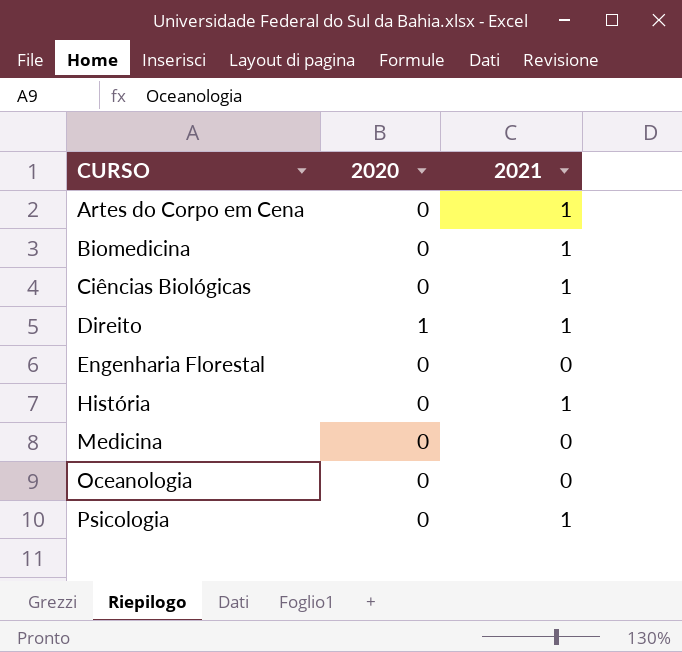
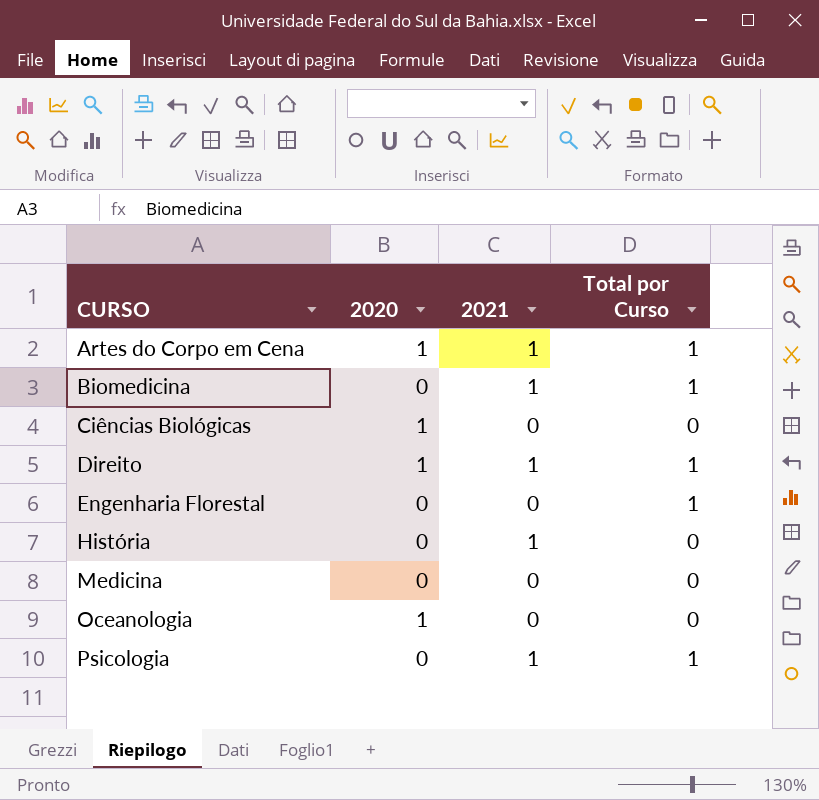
column Total por Curso | position: none -> 4
Artes do Corpo em Cena | 2020: 0 -> 1
Ciências Biológicas | 2020: 0 -> 1
Ciências Biológicas | 2021: 1 -> 0
Oceanologia | 2020: 0 -> 1

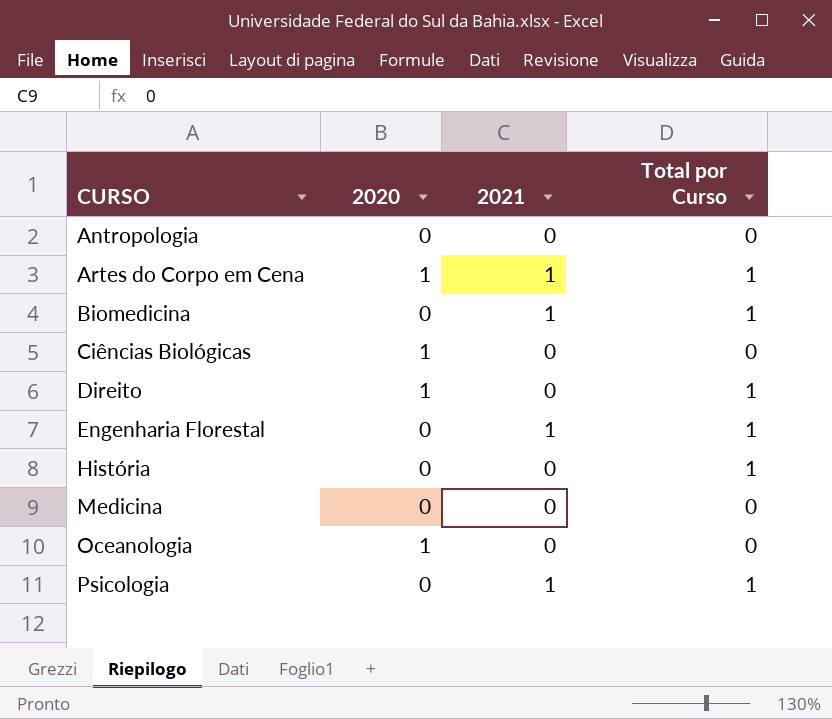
row Antropologia: none -> 0 | 0 | 0
Direito | 2021: 1 -> 0
Engenharia Florestal | 2021: 0 -> 1
História | 2021: 1 -> 0
História | Total por Curso: 0 -> 1

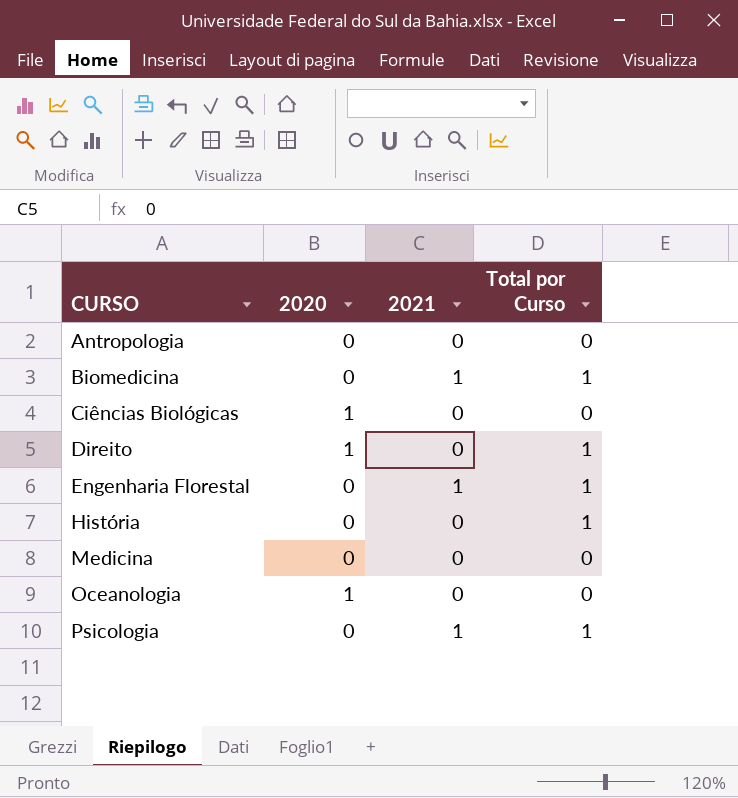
row Artes do Corpo em Cena: 1 | 1 | 1 -> none

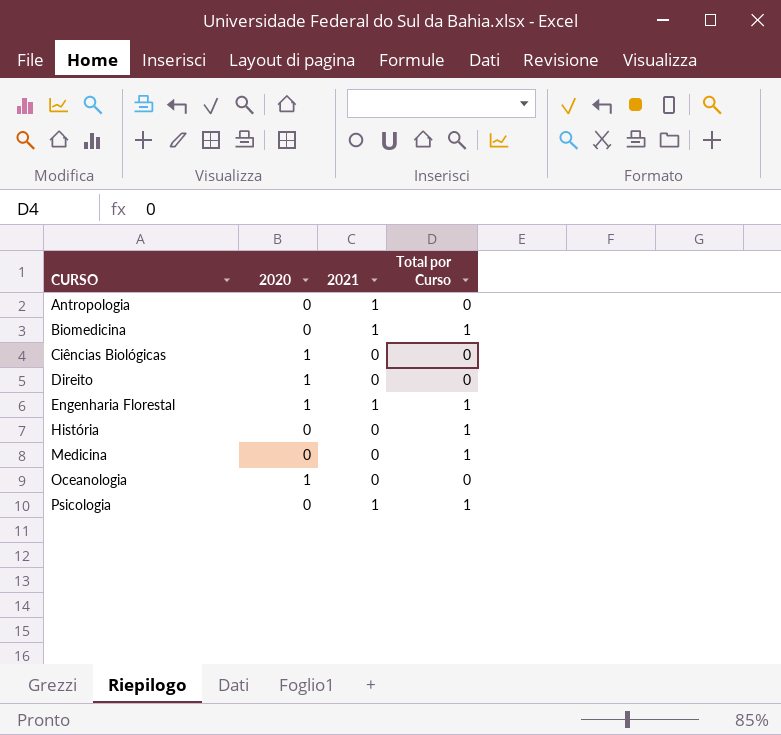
Antropologia | 2021: 0 -> 1
Direito | Total por Curso: 1 -> 0
Engenharia Florestal | 2020: 0 -> 1
Medicina | Total por Curso: 0 -> 1

